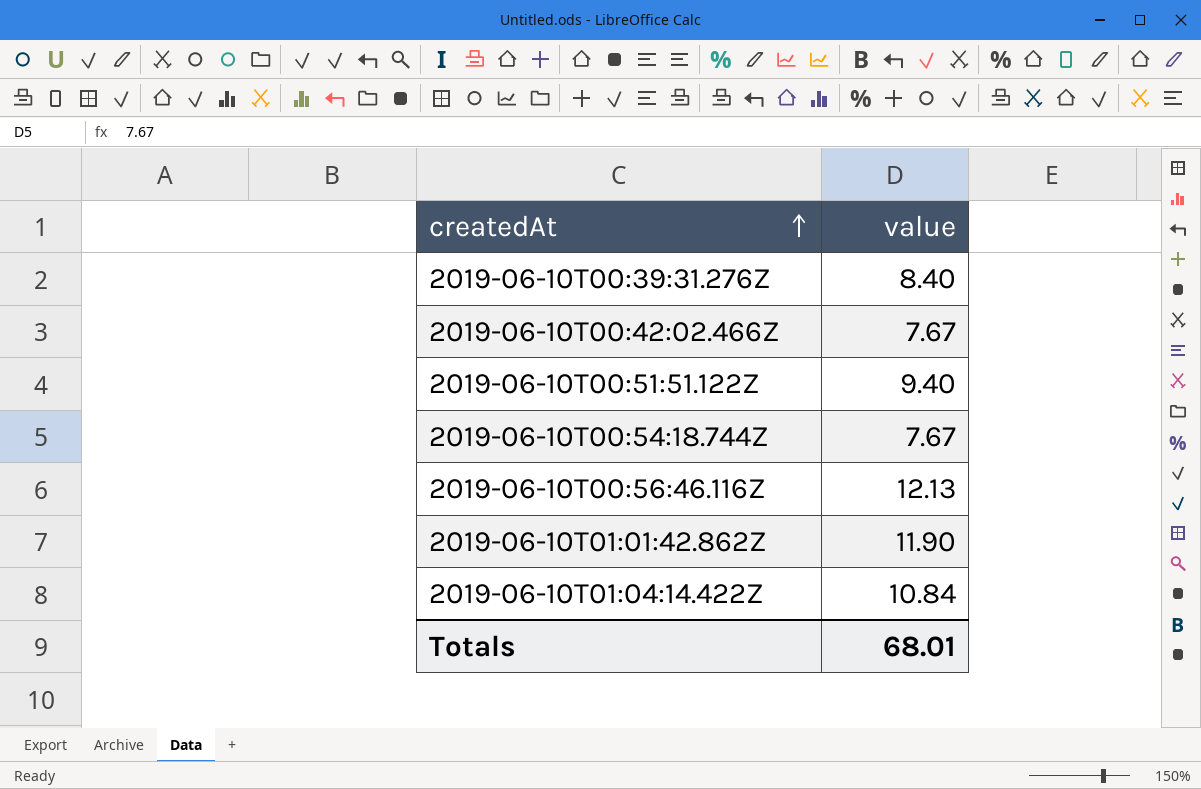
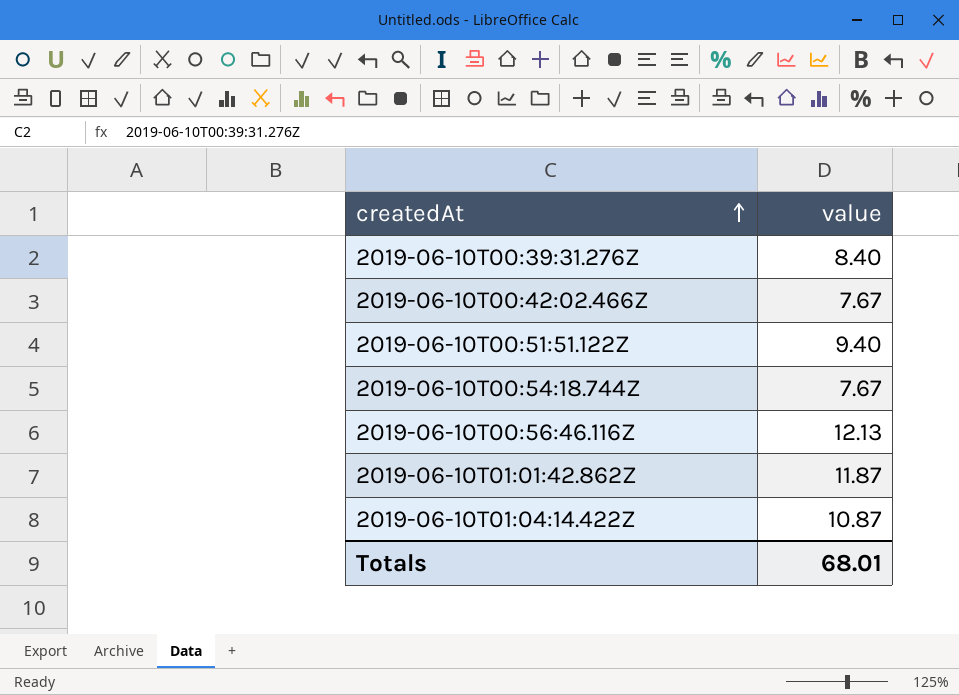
2019-06-10T01:01:42.862Z | value: 11.90 -> 11.87
2019-06-10T01:04:14.422Z | value: 10.84 -> 10.87

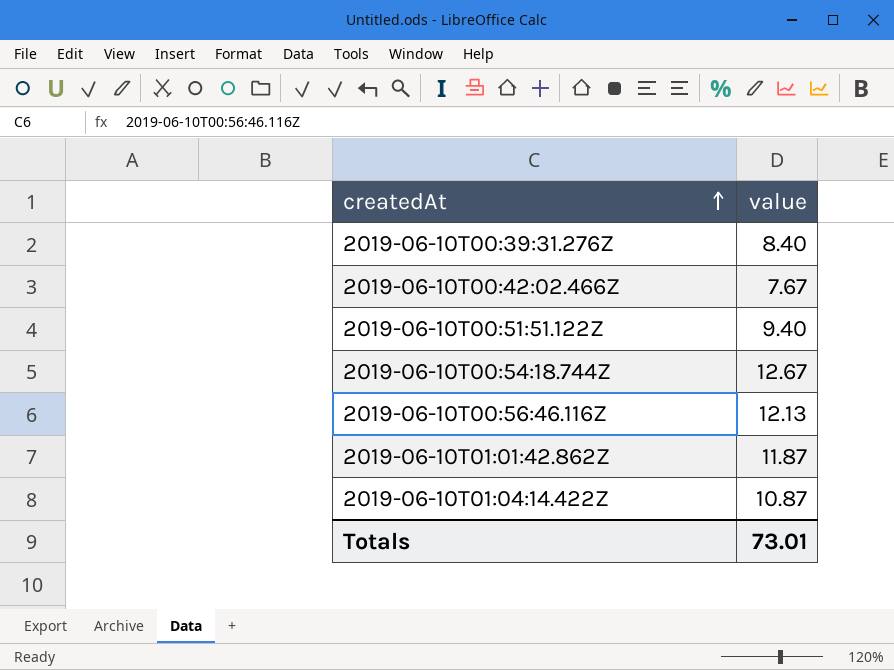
2019-06-10T00:54:18.744Z | value: 7.67 -> 12.67
Totals | value: 68.01 -> 73.01

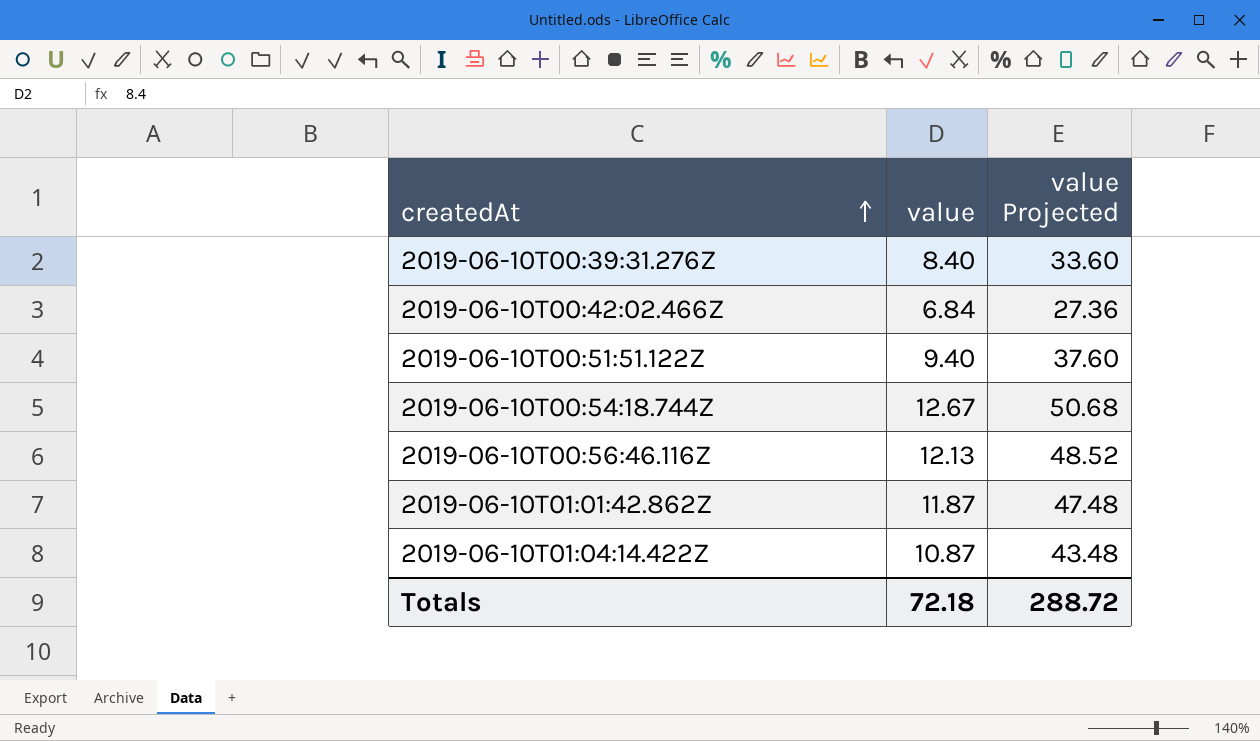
column value Projected | formula: none -> [value] * 4
2019-06-10T00:42:02.466Z | value: 7.67 -> 6.84
Totals | value: 73.01 -> 72.18

